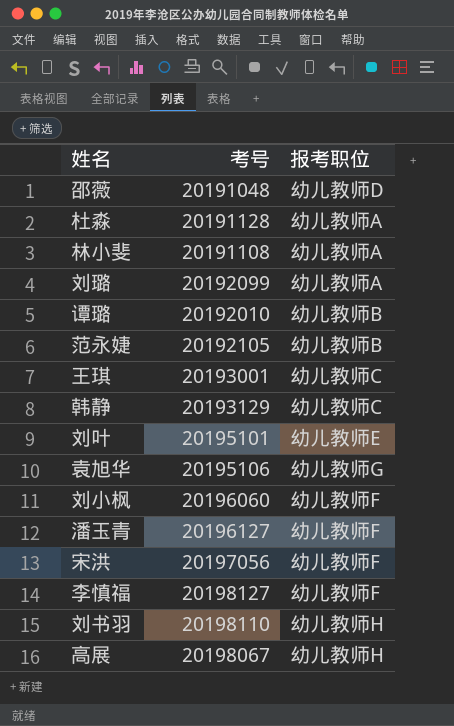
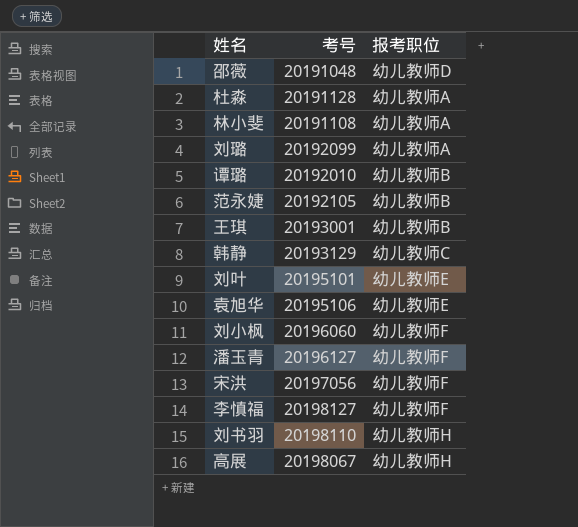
王琪 | 报考职位: 幼儿教师C -> 幼儿教师B
袁旭华 | 报考职位: 幼儿教师G -> 幼儿教师E

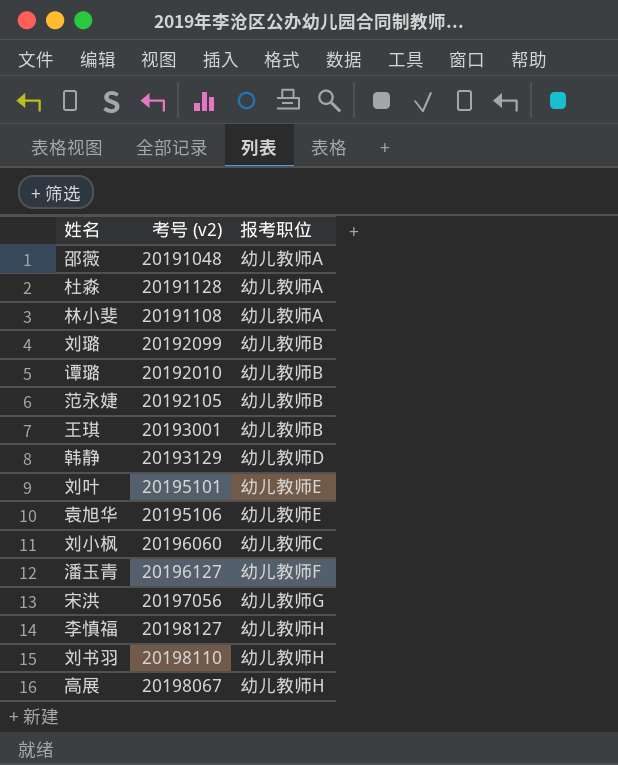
column name: 考号 -> 考号 (v2)
邵薇 | 报考职位: 幼儿教师D -> 幼儿教师A
刘璐 | 报考职位: 幼儿教师A -> 幼儿教师B
韩静 | 报考职位: 幼儿教师C -> 幼儿教师D
刘小枫 | 报考职位: 幼儿教师F -> 幼儿教师C
宋洪 | 报考职位: 幼儿教师F -> 幼儿教师G
李慎福 | 报考职位: 幼儿教师F -> 幼儿教师H

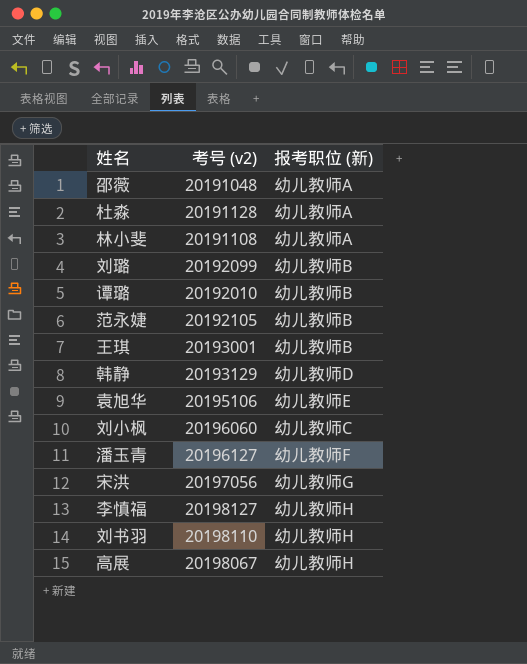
column name: 报考职位 -> 报考职位 (新)
row 刘叶: 20195101 | 幼儿教师E -> none

